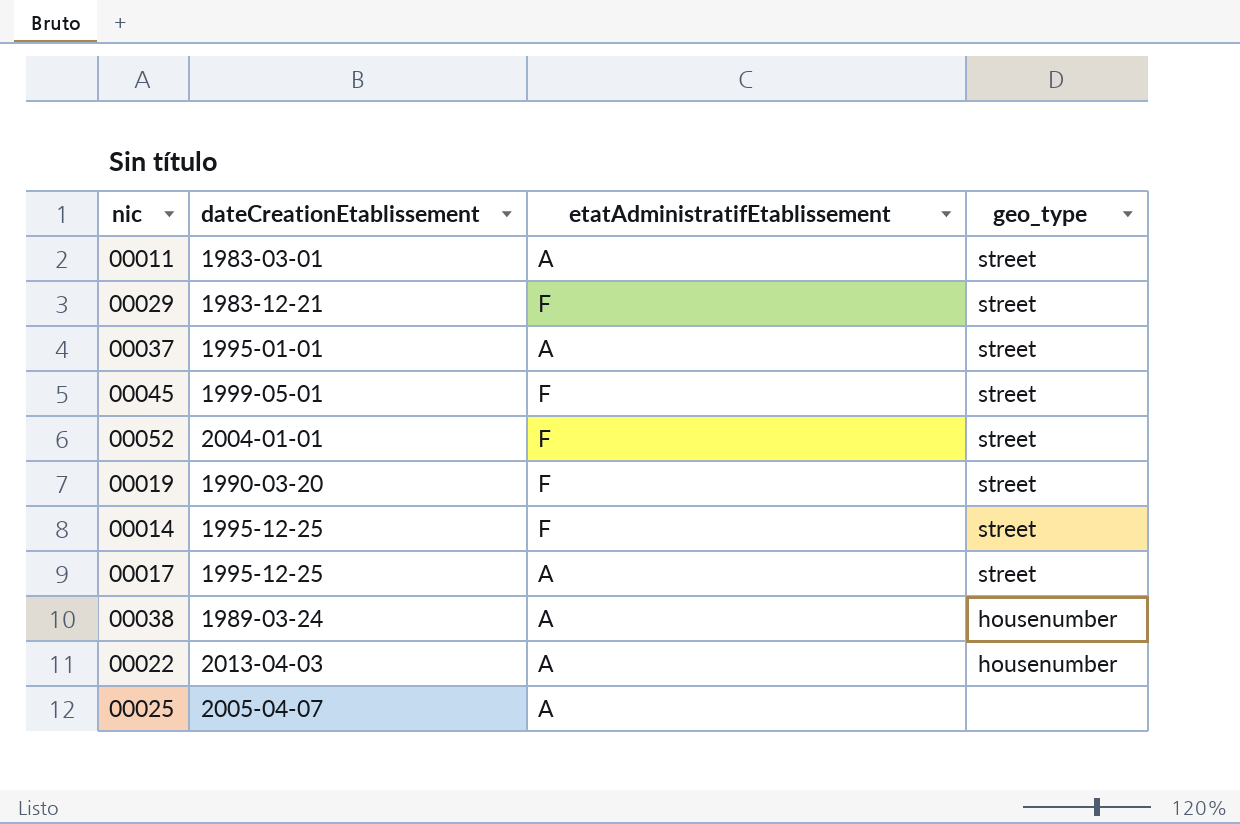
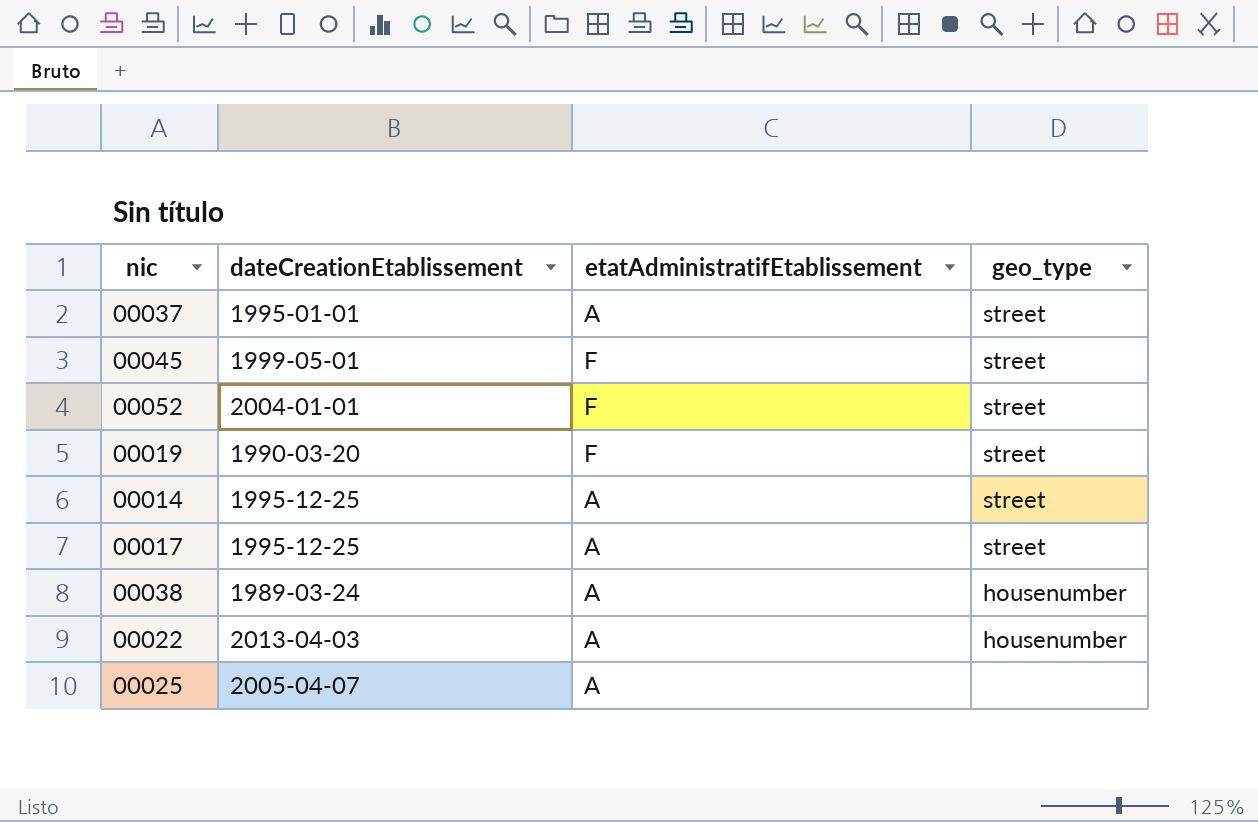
row 00011: 1983-03-01 | A | street -> none
row 00029: 1983-12-21 | F | street -> none
00014 | etatAdministratifEtablissement: F -> A

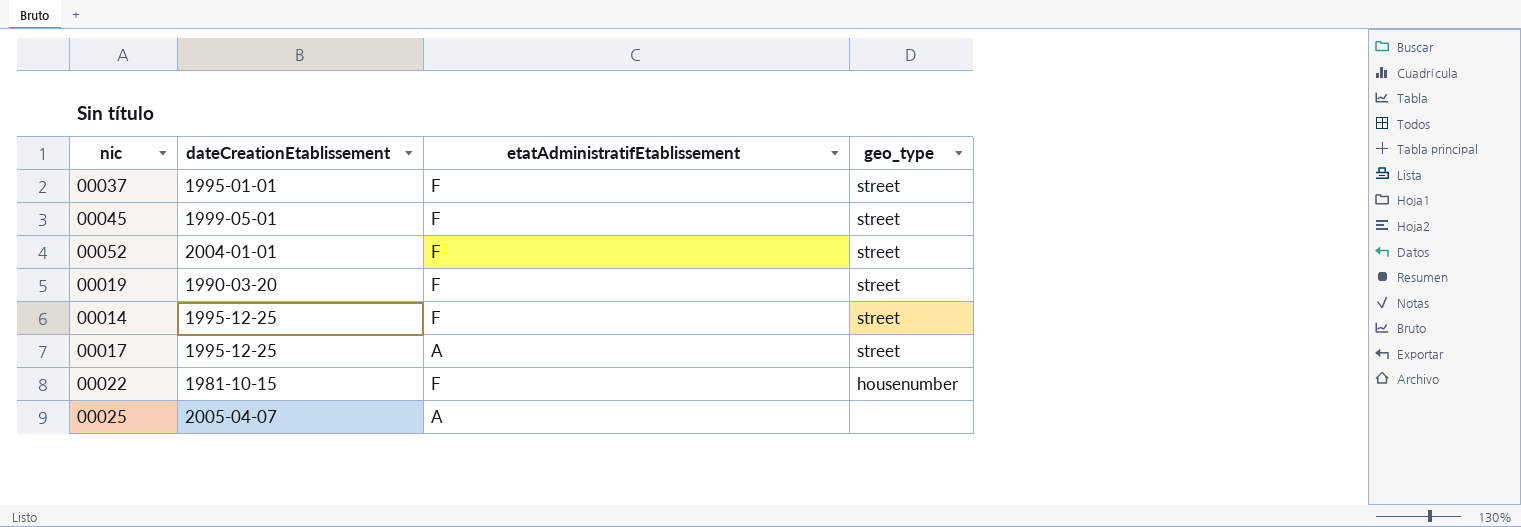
row 00038: 1989-03-24 | A | housenumber -> none
00037 | etatAdministratifEtablissement: A -> F
00014 | etatAdministratifEtablissement: A -> F
00022 | dateCreationEtablissement: 2013-04-03 -> 1981-10-15
00022 | etatAdministratifEtablissement: A -> F

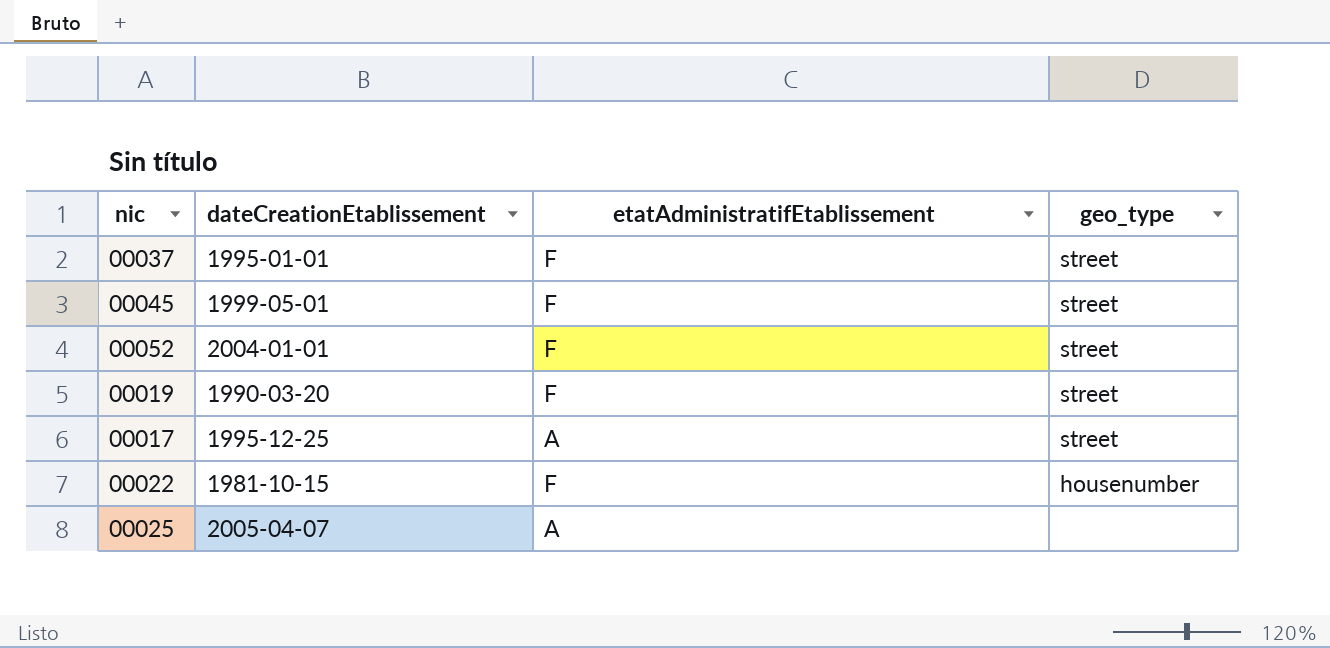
row 00014: 1995-12-25 | F | street -> none

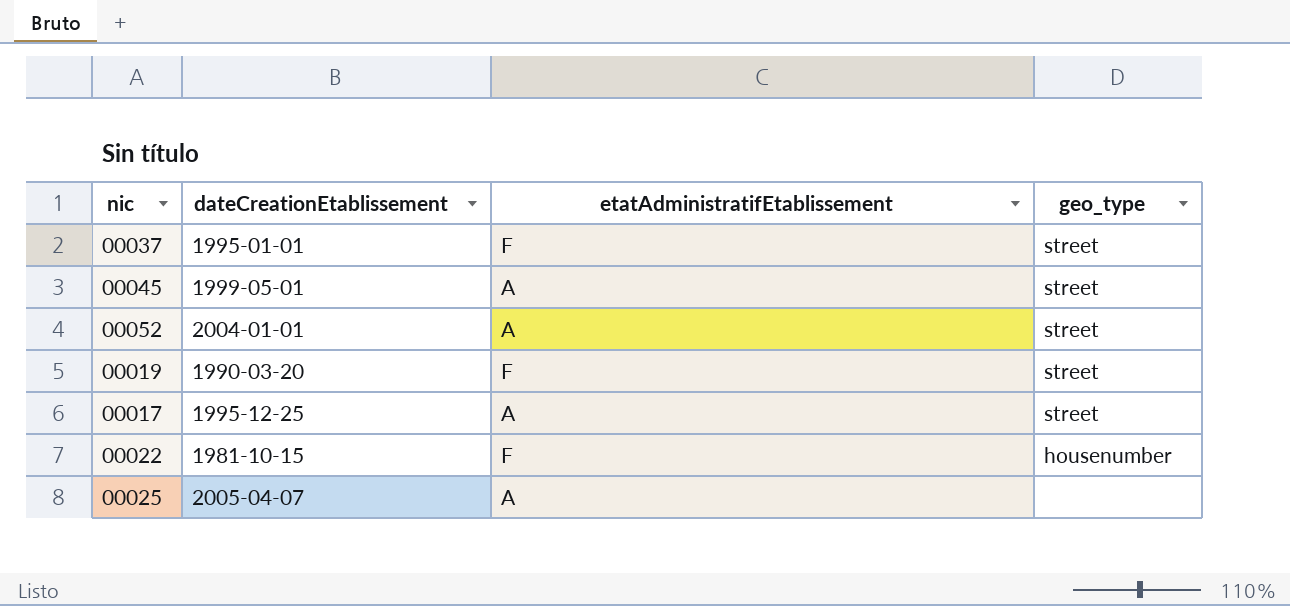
00045 | etatAdministratifEtablissement: F -> A
00052 | etatAdministratifEtablissement: F -> A

